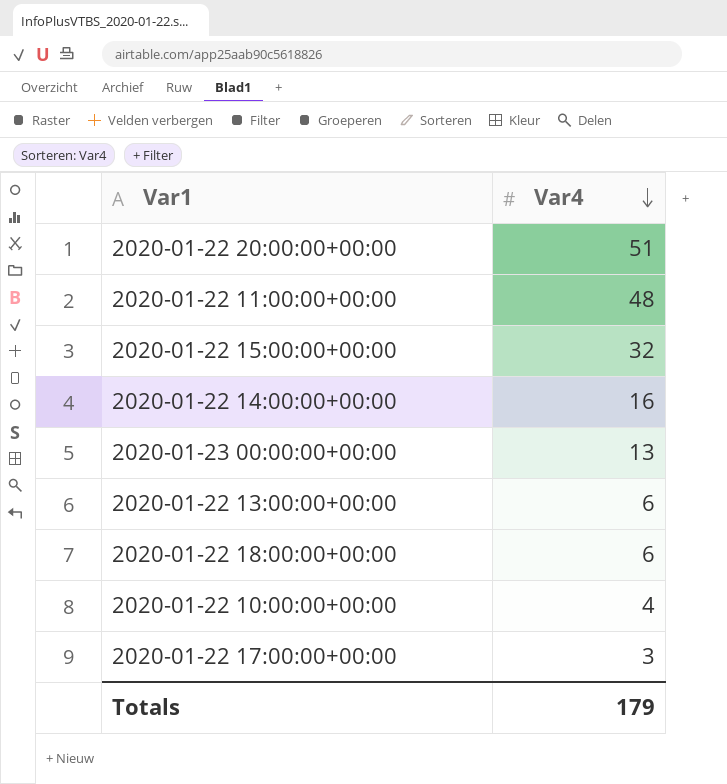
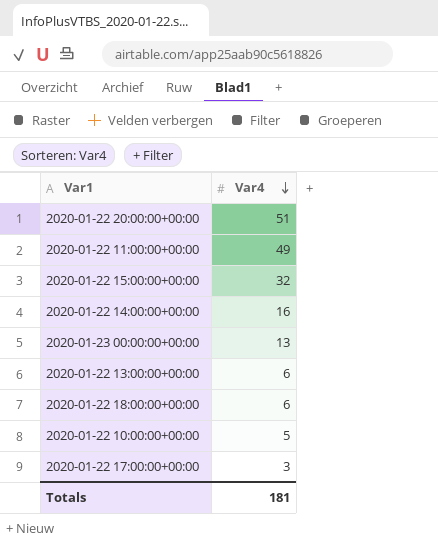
2020-01-22 11:00:00+00:00 | Var4: 48 -> 49
2020-01-22 10:00:00+00:00 | Var4: 4 -> 5
Totals | Var4: 179 -> 181

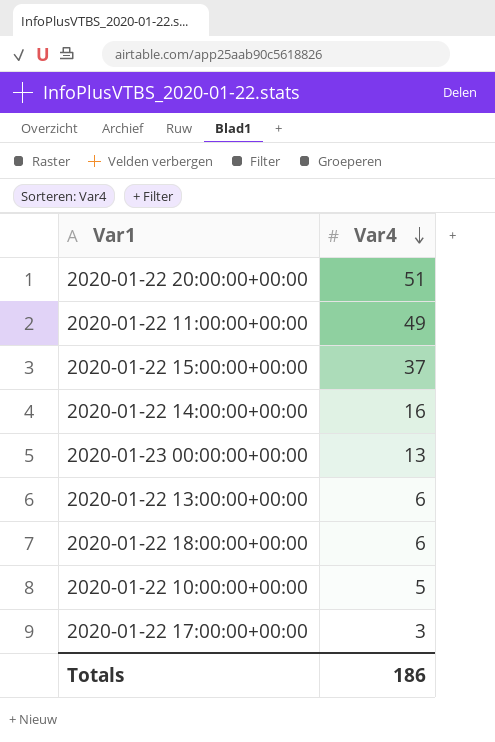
2020-01-22 15:00:00+00:00 | Var4: 32 -> 37
Totals | Var4: 181 -> 186

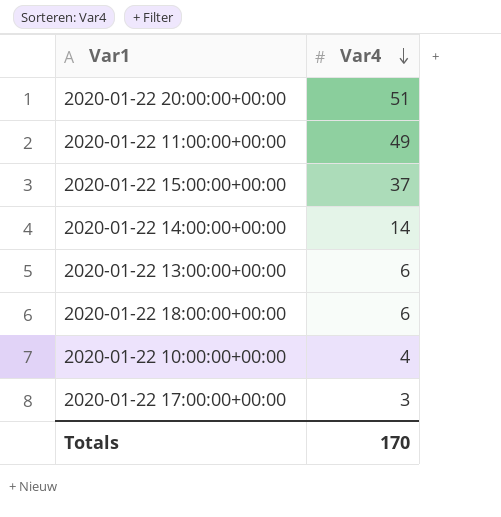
row 2020-01-23 00:00:00+00:00: 13 -> none
2020-01-22 14:00:00+00:00 | Var4: 16 -> 14
2020-01-22 10:00:00+00:00 | Var4: 5 -> 4
Totals | Var4: 186 -> 170

